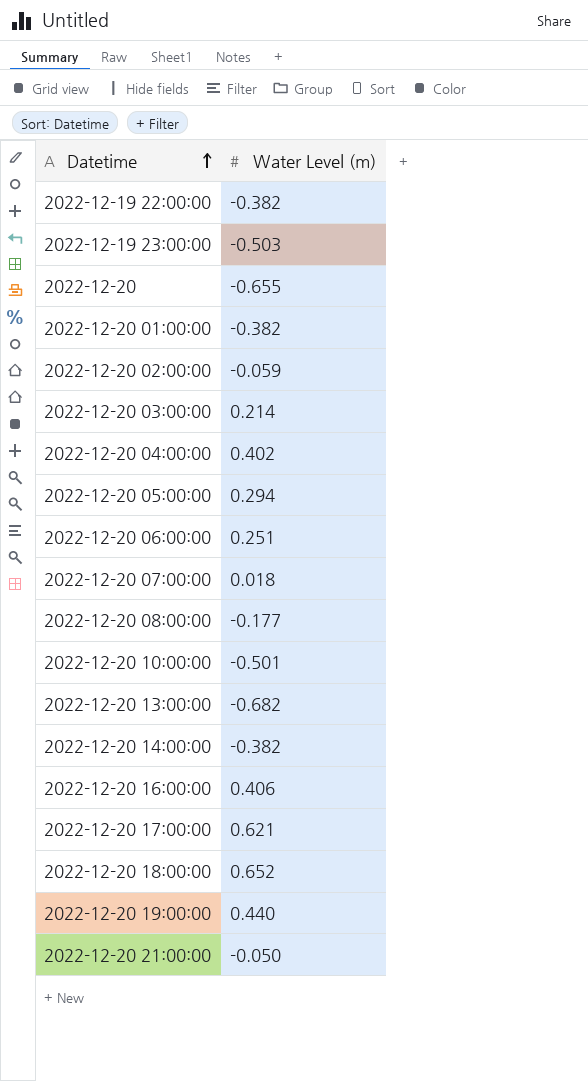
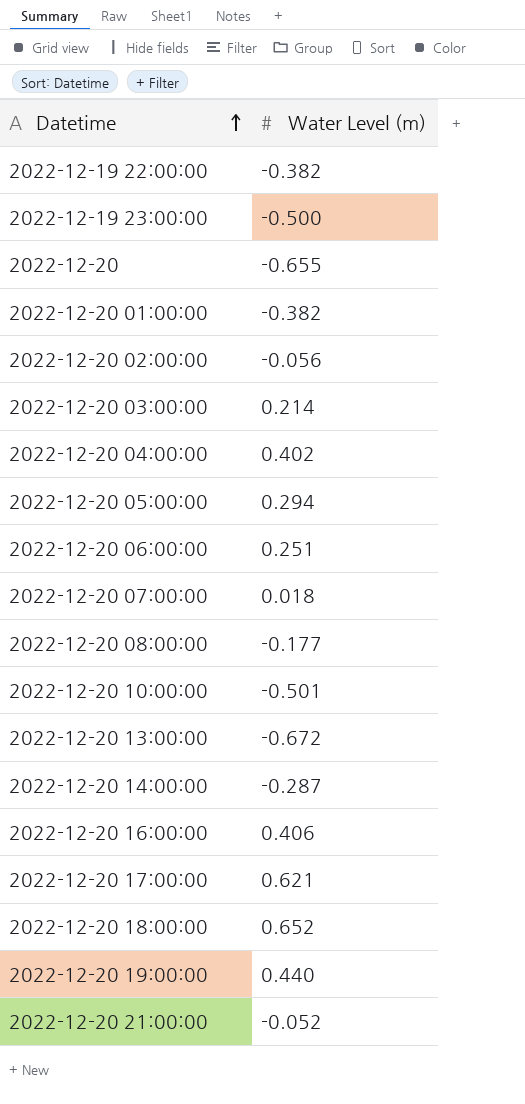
2022-12-19 23:00:00 | Water Level (m): -0.503 -> -0.500
2022-12-20 02:00:00 | Water Level (m): -0.059 -> -0.056
2022-12-20 13:00:00 | Water Level (m): -0.682 -> -0.672
2022-12-20 14:00:00 | Water Level (m): -0.382 -> -0.287
2022-12-20 21:00:00 | Water Level (m): -0.050 -> -0.052

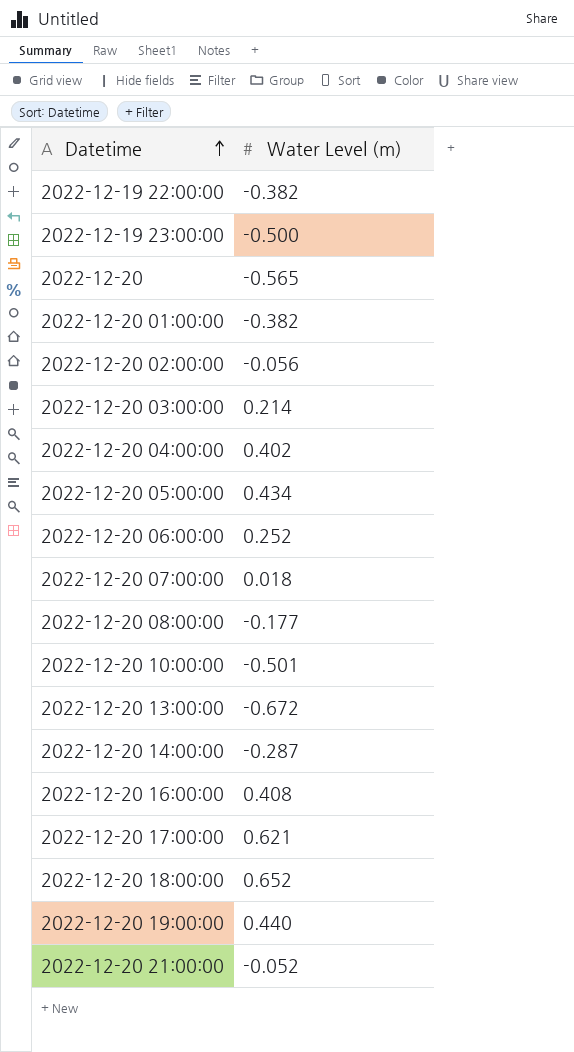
2022-12-20 | Water Level (m): -0.655 -> -0.565
2022-12-20 05:00:00 | Water Level (m): 0.294 -> 0.434
2022-12-20 06:00:00 | Water Level (m): 0.251 -> 0.252
2022-12-20 16:00:00 | Water Level (m): 0.406 -> 0.408

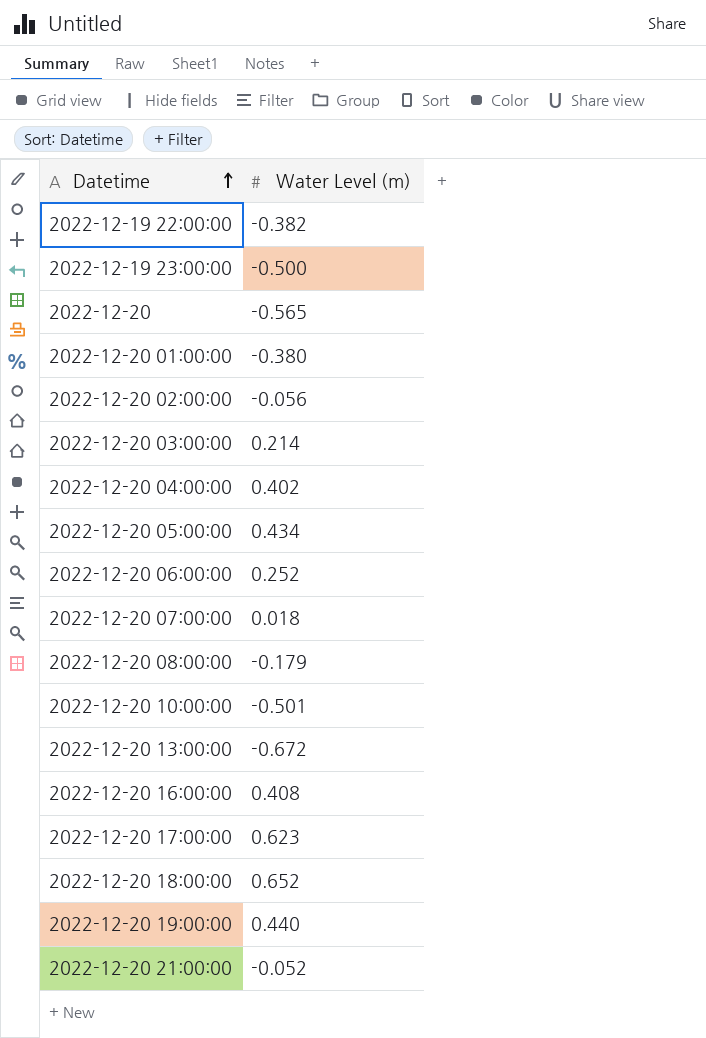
row 2022-12-20 14:00:00: -0.287 -> none
2022-12-20 01:00:00 | Water Level (m): -0.382 -> -0.380
2022-12-20 08:00:00 | Water Level (m): -0.177 -> -0.179
2022-12-20 17:00:00 | Water Level (m): 0.621 -> 0.623

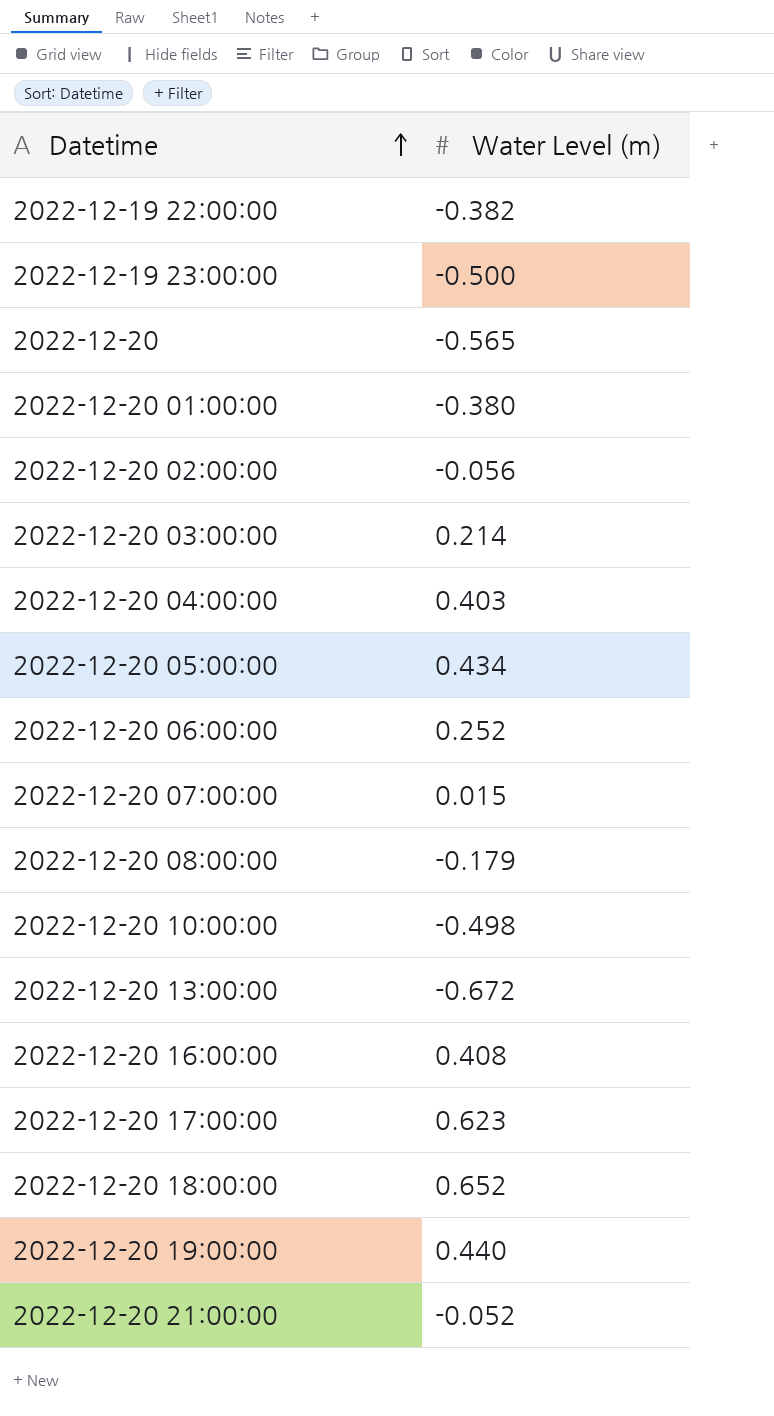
2022-12-20 04:00:00 | Water Level (m): 0.402 -> 0.403
2022-12-20 07:00:00 | Water Level (m): 0.018 -> 0.015
2022-12-20 10:00:00 | Water Level (m): -0.501 -> -0.498

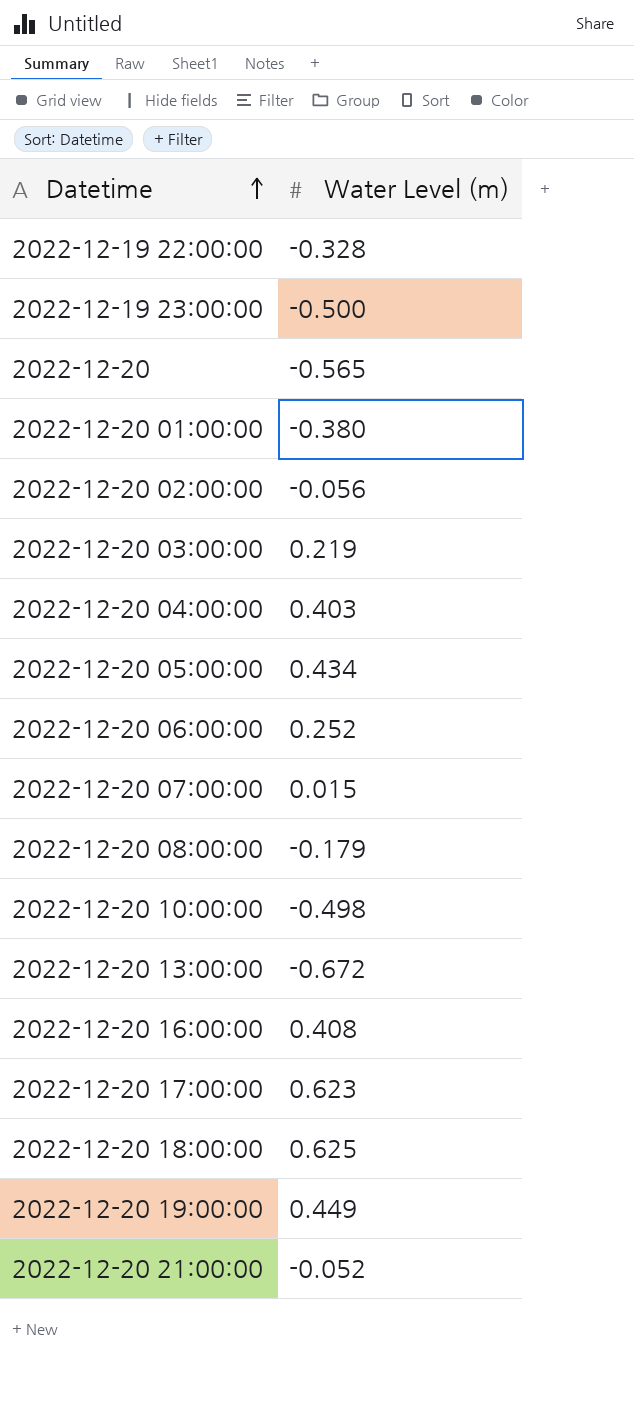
2022-12-19 22:00:00 | Water Level (m): -0.382 -> -0.328
2022-12-20 03:00:00 | Water Level (m): 0.214 -> 0.219
2022-12-20 18:00:00 | Water Level (m): 0.652 -> 0.625
2022-12-20 19:00:00 | Water Level (m): 0.440 -> 0.449

